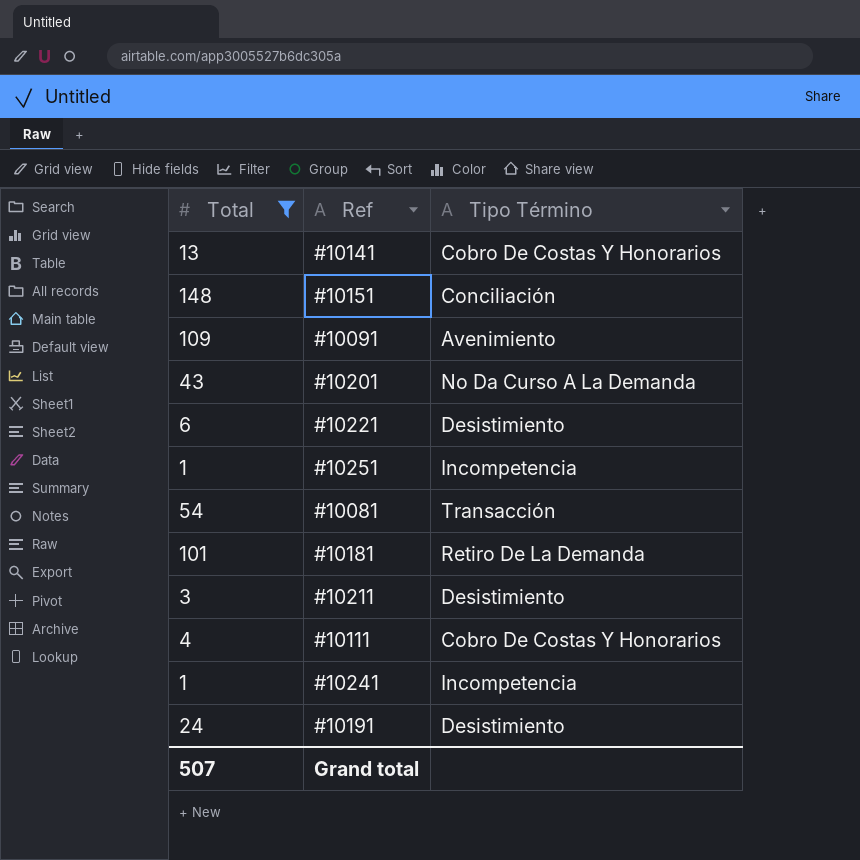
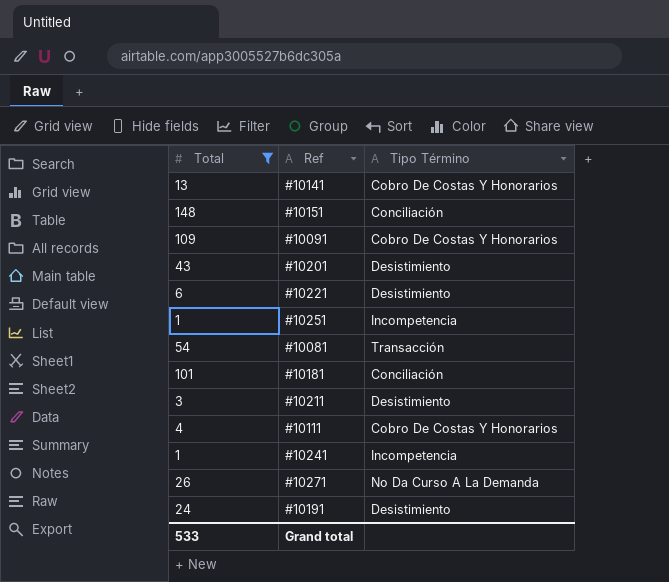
#10091 | Tipo Término: Avenimiento -> Cobro De Costas Y Honorarios
#10201 | Tipo Término: No Da Curso A La Demanda -> Desistimiento
#10181 | Tipo Término: Retiro De La Demanda -> Conciliación
row #10271: none -> 26 | No Da Curso A La Demanda
Grand total | Total: 507 -> 533

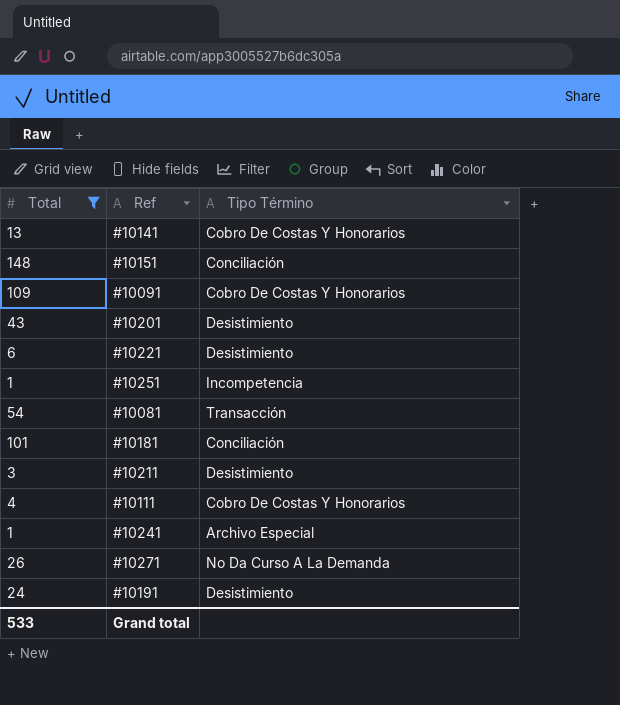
#10241 | Tipo Término: Incompetencia -> Archivo Especial

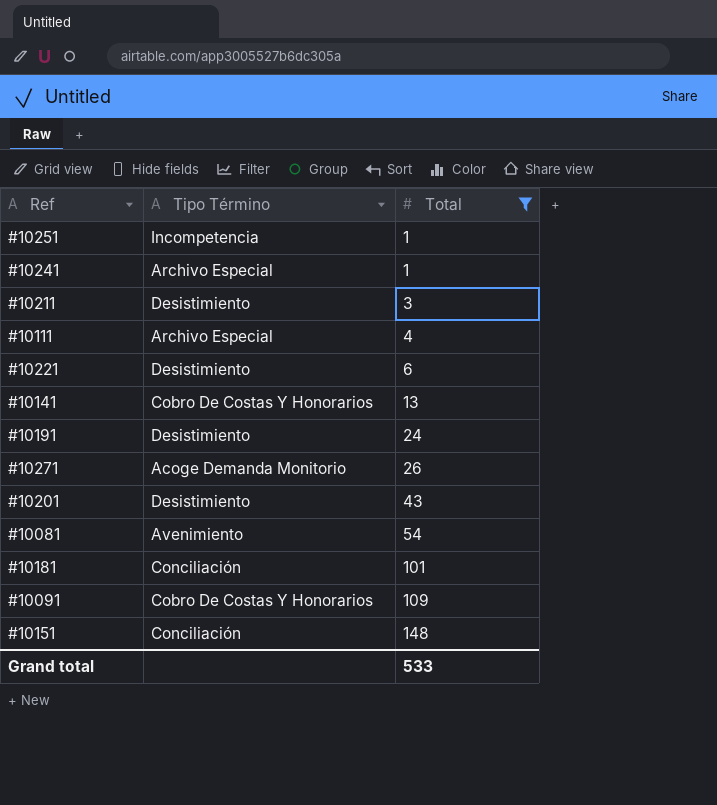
row order: none -> Total ascending
column Total | position: 1 -> 3
#10111 | Tipo Término: Cobro De Costas Y Honorarios -> Archivo Especial
#10271 | Tipo Término: No Da Curso A La Demanda -> Acoge Demanda Monitorio
#10081 | Tipo Término: Transacción -> Avenimiento

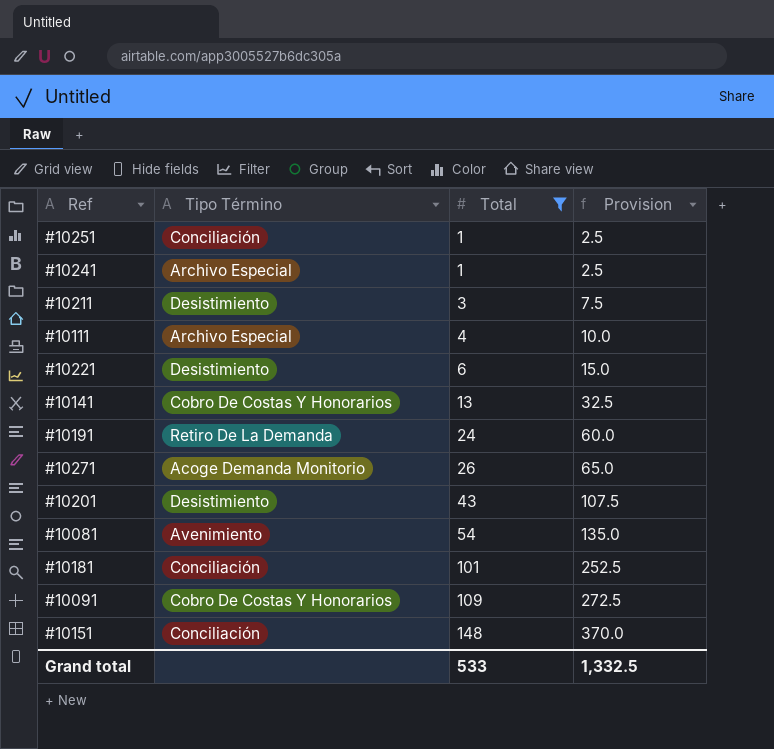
column Provision | formula: none -> [Total] * 2.5
#10251 | Tipo Término: Incompetencia -> Conciliación
#10191 | Tipo Término: Desistimiento -> Retiro De La Demanda

